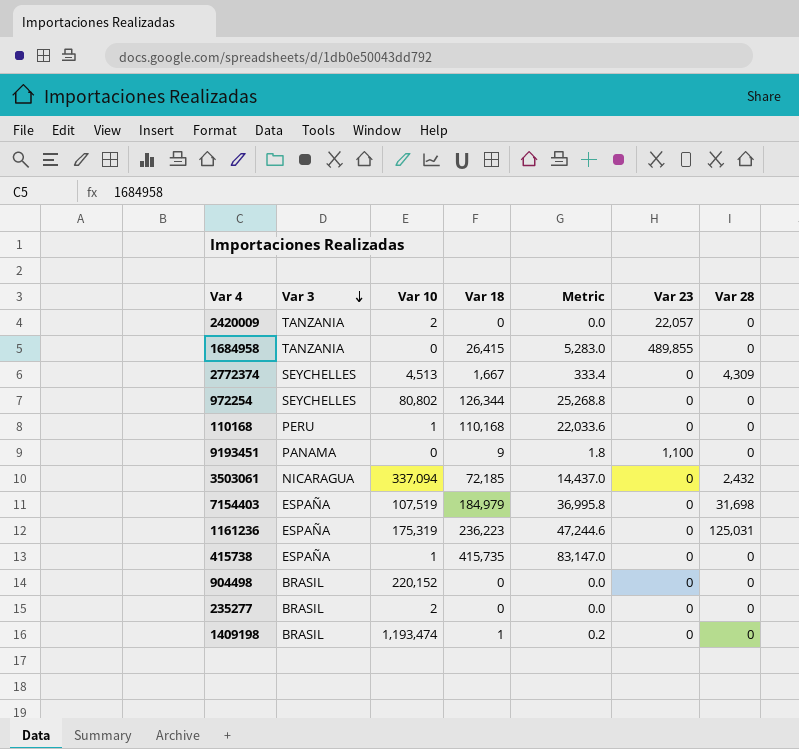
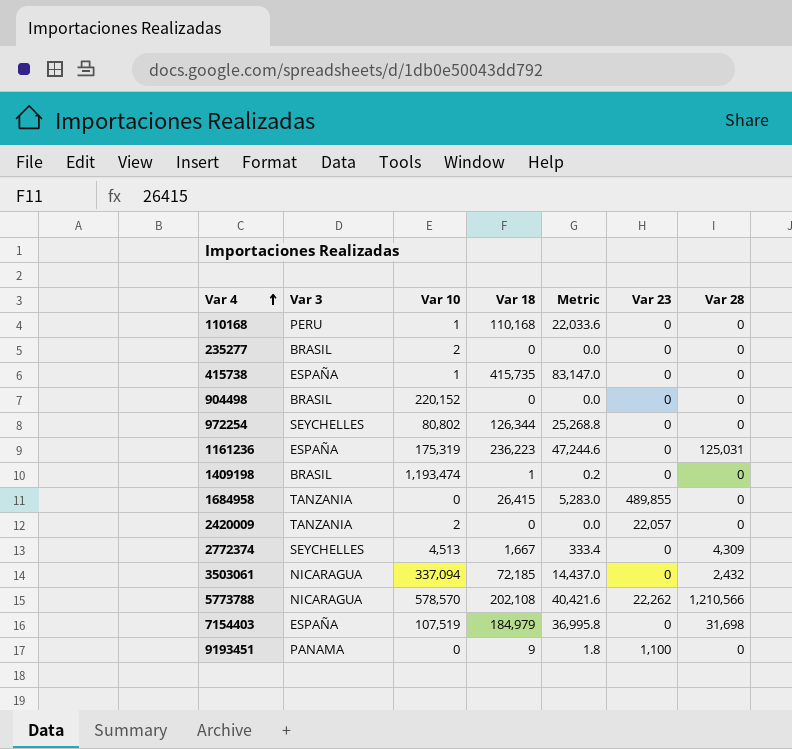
row order: Var 3 descending -> Var 4 ascending
row 5773788: none -> NICARAGUA | 578,570 | 202,108 | 40,421.6 | 22,262 | 1,210,566

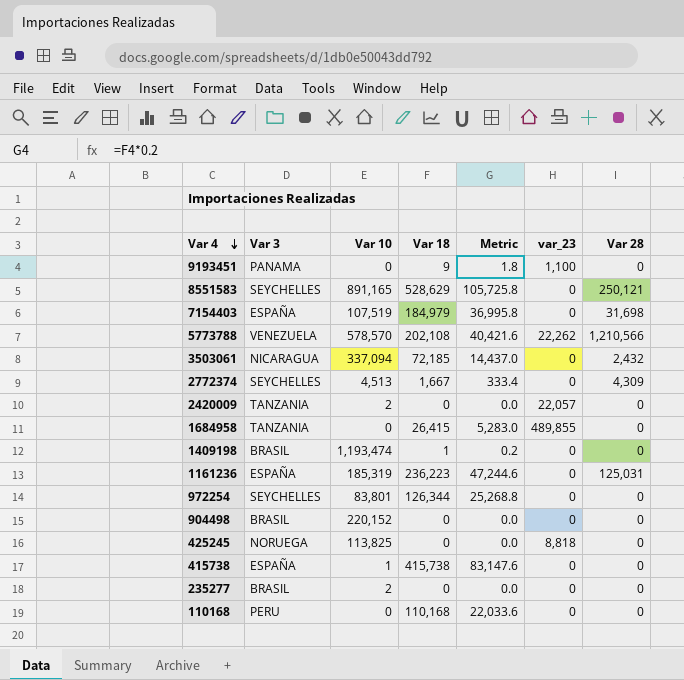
row order: Var 4 ascending -> Var 4 descending
column name: Var 23 -> var_23
row 8551583: none -> SEYCHELLES | 891,165 | 528,629 | 105,725.8 | 0 | 250,121
5773788 | Var 3: NICARAGUA -> VENEZUELA
1161236 | Var 10: 175,319 -> 185,319
972254 | Var 10: 80,802 -> 83,801
row 425245: none -> NORUEGA | 113,825 | 0 | 0.0 | 8,818 | 0
415738 | Var 18: 415,735 -> 415,738
415738 | Metric: 83,147.0 -> 83,147.6
110168 | Var 10: 1 -> 0

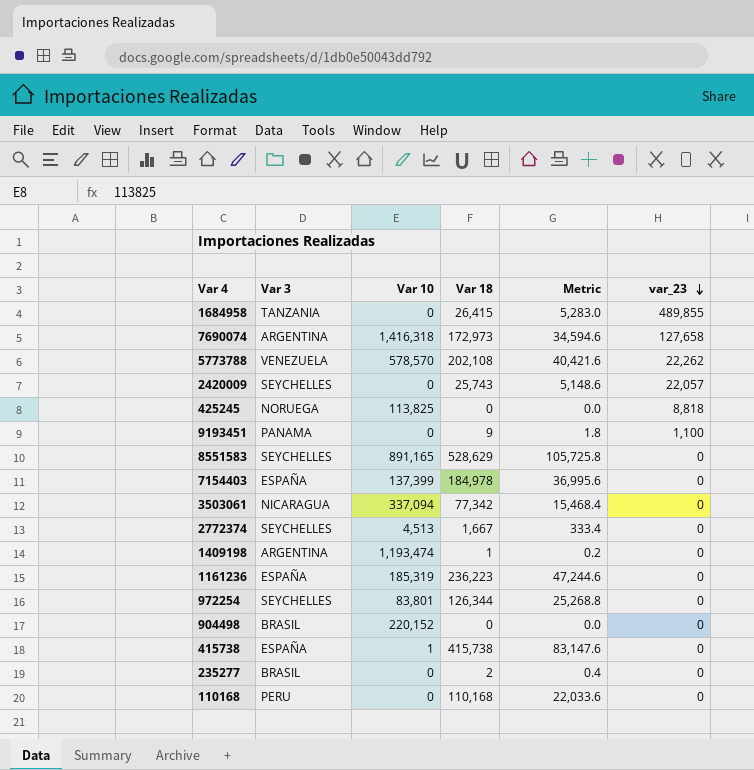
row order: Var 4 descending -> var_23 descending
column Var 28 | position: 7 -> none
row 7690074: none -> ARGENTINA | 1,416,318 | 172,973 | 34,594.6 | 127,658
2420009 | Var 3: TANZANIA -> SEYCHELLES
2420009 | Var 10: 2 -> 0
2420009 | Var 18: 0 -> 25,743
2420009 | Metric: 0.0 -> 5,148.6
7154403 | Var 10: 107,519 -> 137,399
7154403 | Var 18: 184,979 -> 184,978
7154403 | Metric: 36,995.8 -> 36,995.6
3503061 | Var 18: 72,185 -> 77,342
3503061 | Metric: 14,437.0 -> 15,468.4
1409198 | Var 3: BRASIL -> ARGENTINA
235277 | Var 10: 2 -> 0
235277 | Var 18: 0 -> 2
235277 | Metric: 0.0 -> 0.4

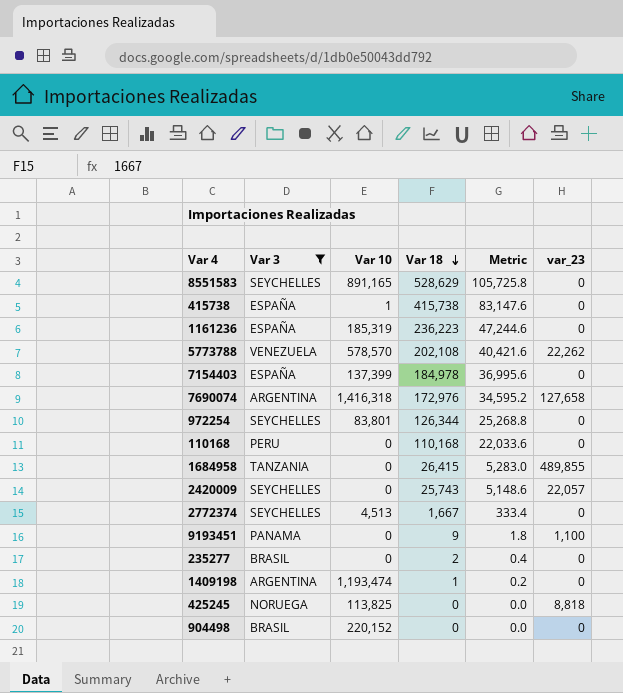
filter: none -> Var 3 != NICARAGUA
row order: var_23 descending -> Var 18 descending
7690074 | Var 18: 172,973 -> 172,976
7690074 | Metric: 34,594.6 -> 34,595.2

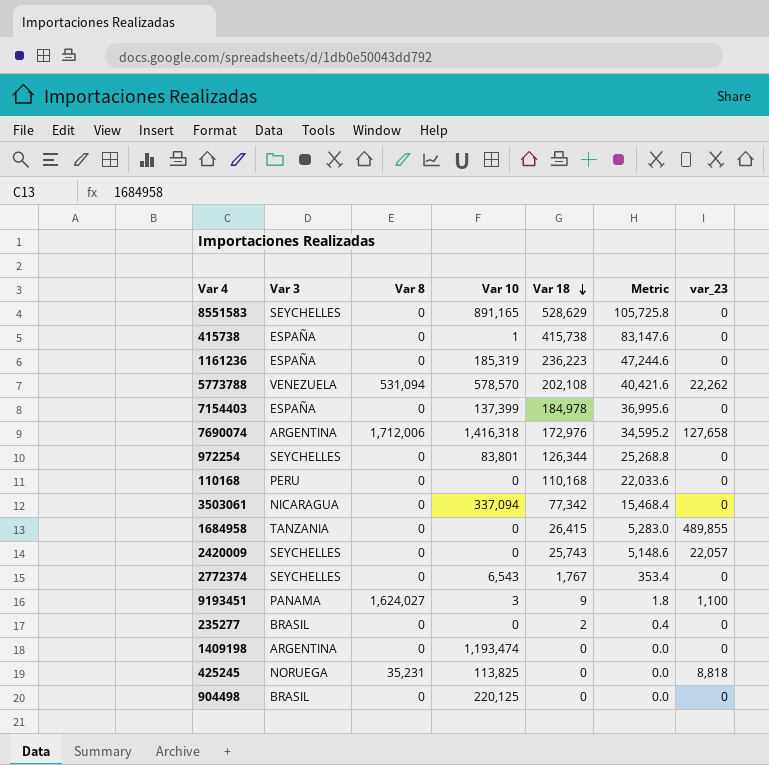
filter: Var 3 != NICARAGUA -> none
column Var 8 | position: none -> 3
2772374 | Var 10: 4,513 -> 6,543
2772374 | Var 18: 1,667 -> 1,767
2772374 | Metric: 333.4 -> 353.4
9193451 | Var 10: 0 -> 3
1409198 | Var 18: 1 -> 0
1409198 | Metric: 0.2 -> 0.0
904498 | Var 10: 220,152 -> 220,125

